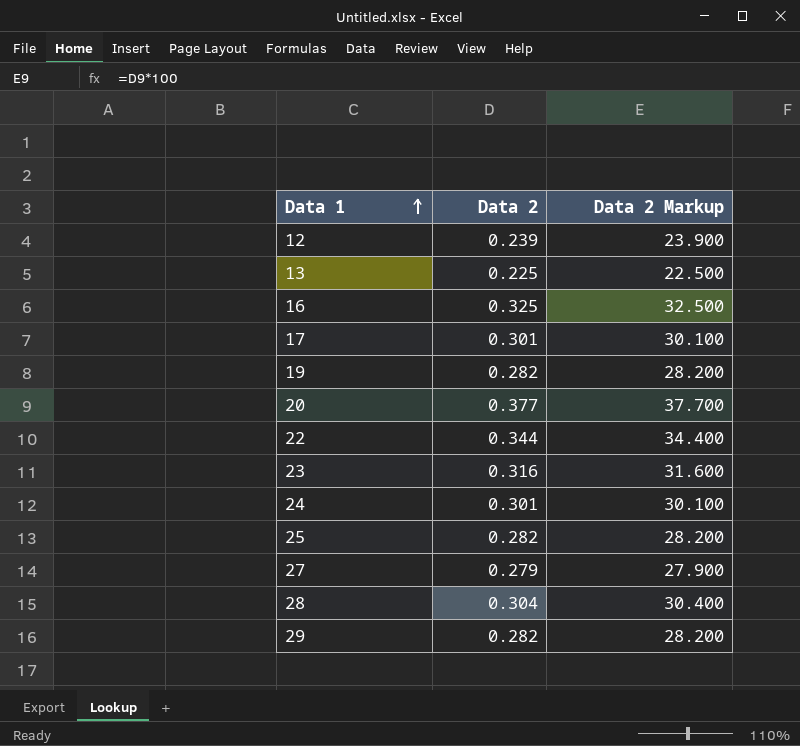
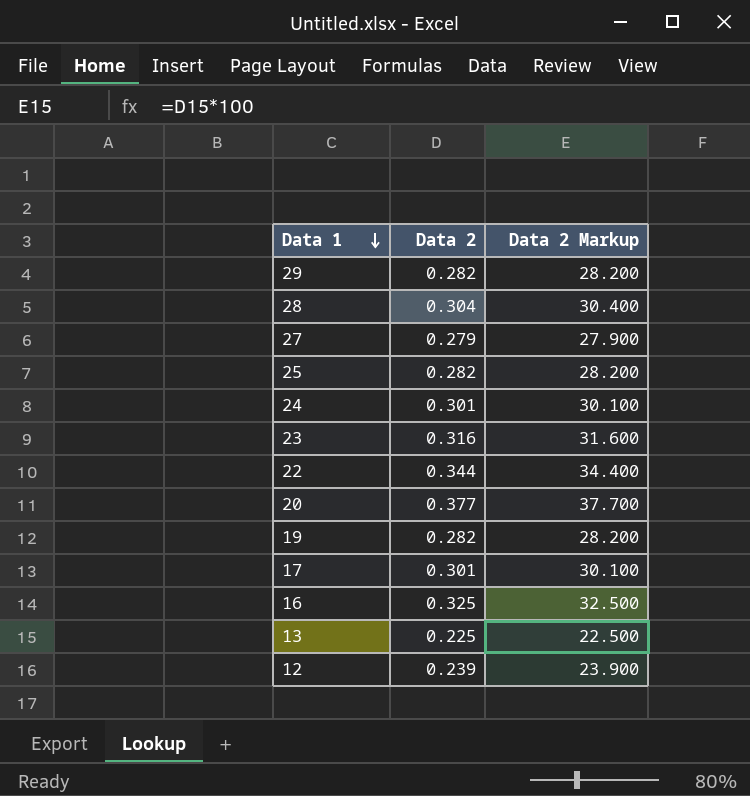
row order: Data 1 ascending -> Data 1 descending

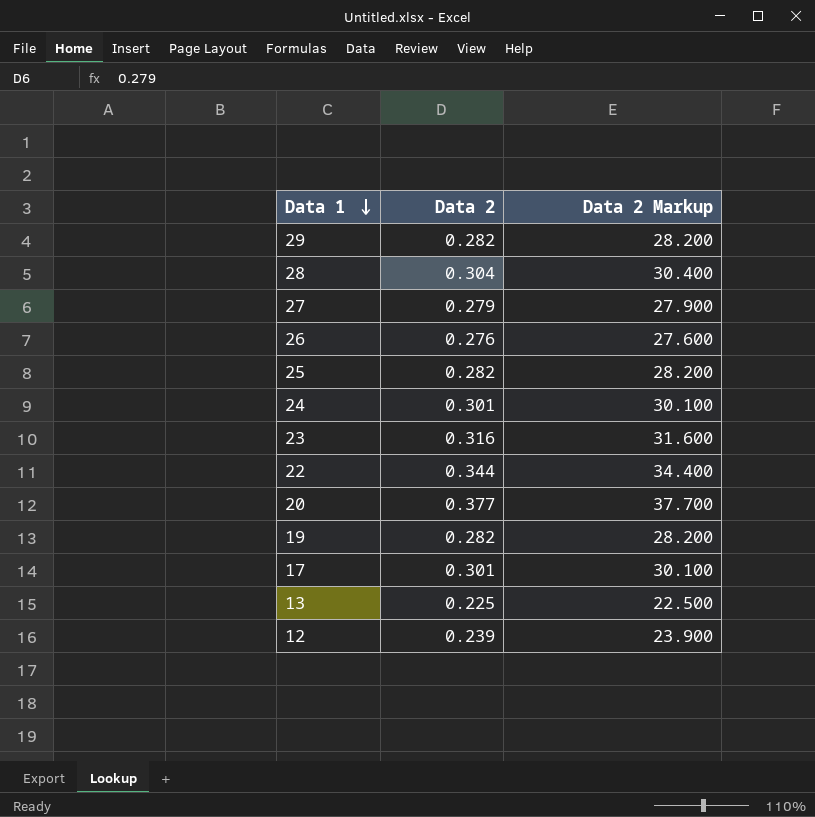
row 16: 0.325 | 32.500 -> none
row 26: none -> 0.276 | 27.600

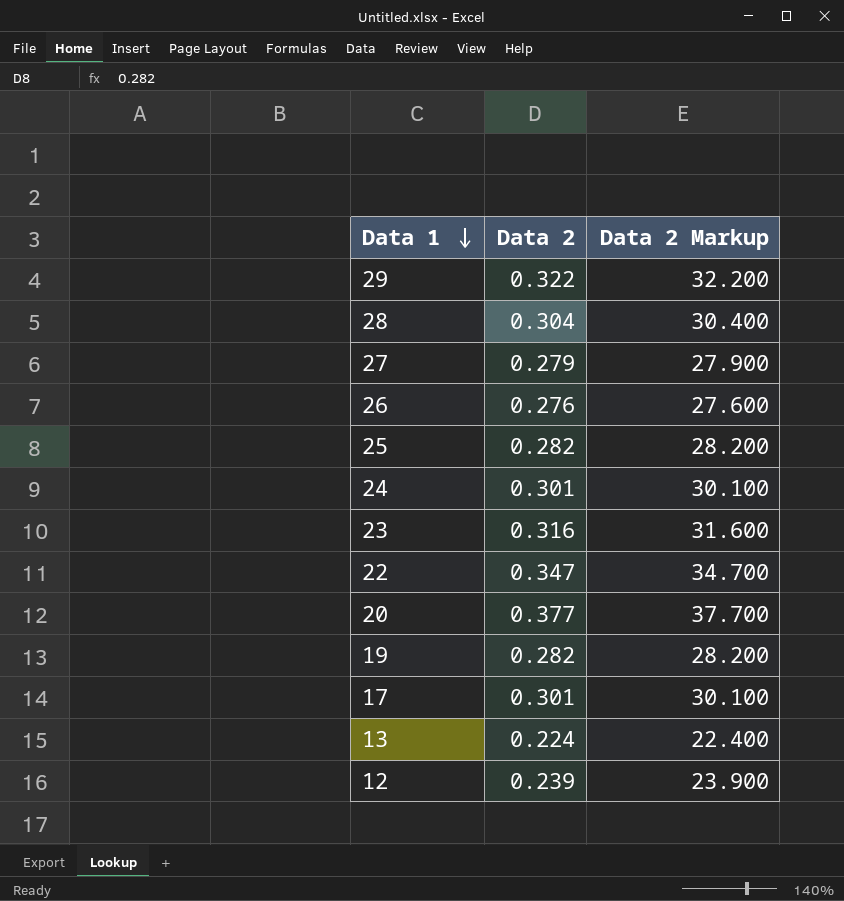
29 | Data 2: 0.282 -> 0.322
29 | Data 2 Markup: 28.200 -> 32.200
22 | Data 2: 0.344 -> 0.347
22 | Data 2 Markup: 34.400 -> 34.700
13 | Data 2: 0.225 -> 0.224
13 | Data 2 Markup: 22.500 -> 22.400

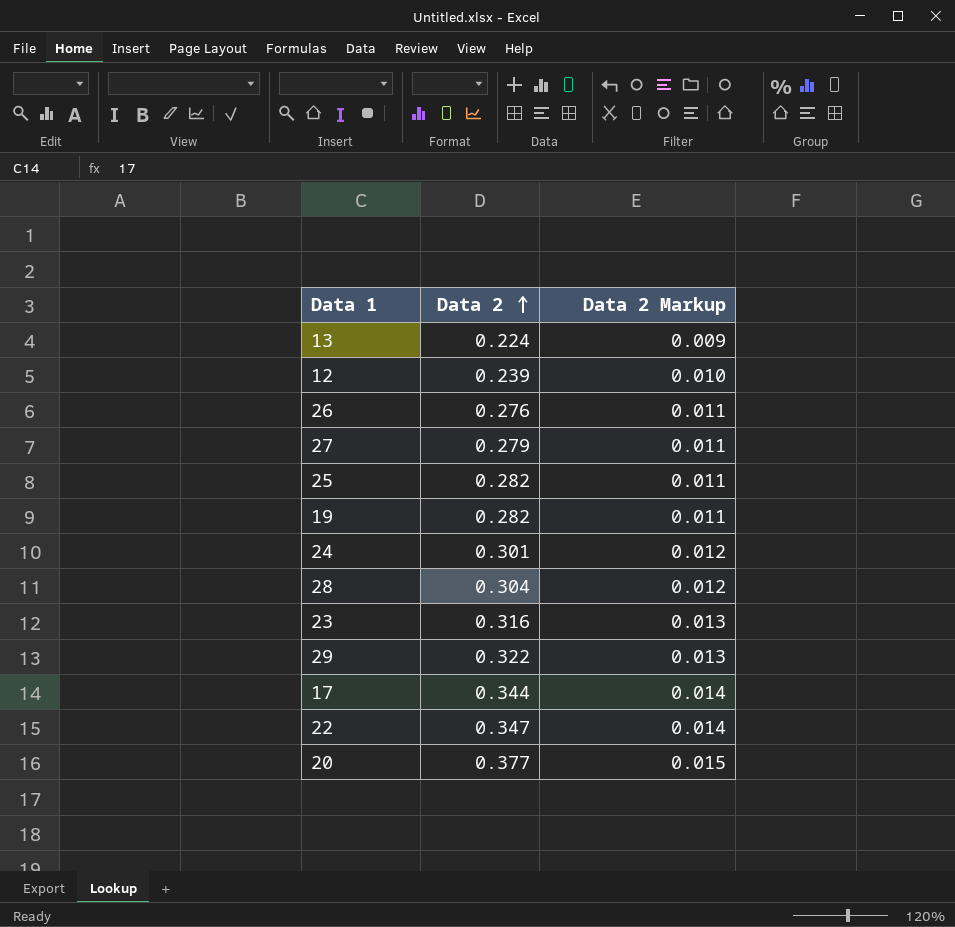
row order: Data 1 descending -> Data 2 ascending
column Data 2 Markup | formula: [Data 2] * 100 -> [Data 2] * 0.04
17 | Data 2: 0.301 -> 0.344

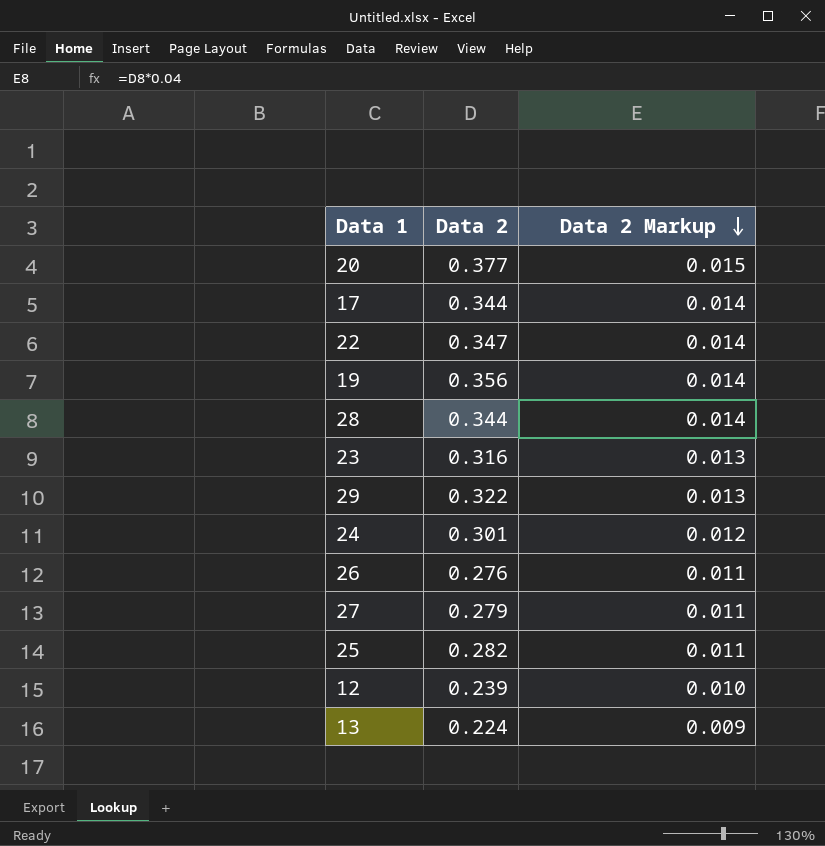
row order: Data 2 ascending -> Data 2 Markup descending
19 | Data 2: 0.282 -> 0.356
19 | Data 2 Markup: 0.011 -> 0.014
28 | Data 2: 0.304 -> 0.344
28 | Data 2 Markup: 0.012 -> 0.014

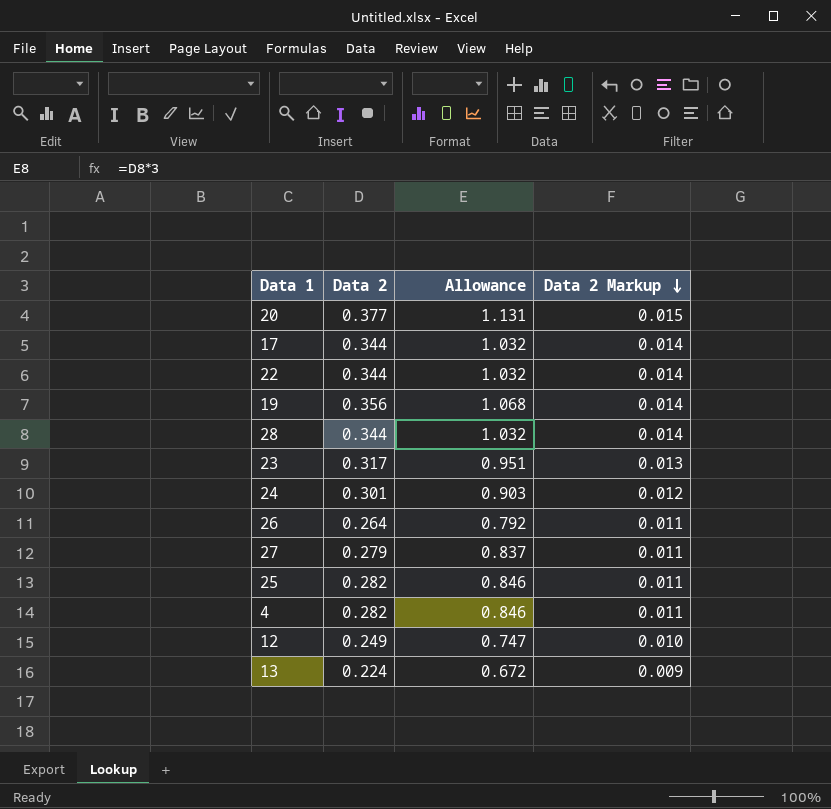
column Allowance | formula: none -> [Data 2] * 3
row 29: 0.322 | 0.013 -> none
22 | Data 2: 0.347 -> 0.344
23 | Data 2: 0.316 -> 0.317
26 | Data 2: 0.276 -> 0.264
row 4: none -> 0.282 | 0.846 | 0.011
12 | Data 2: 0.239 -> 0.249

